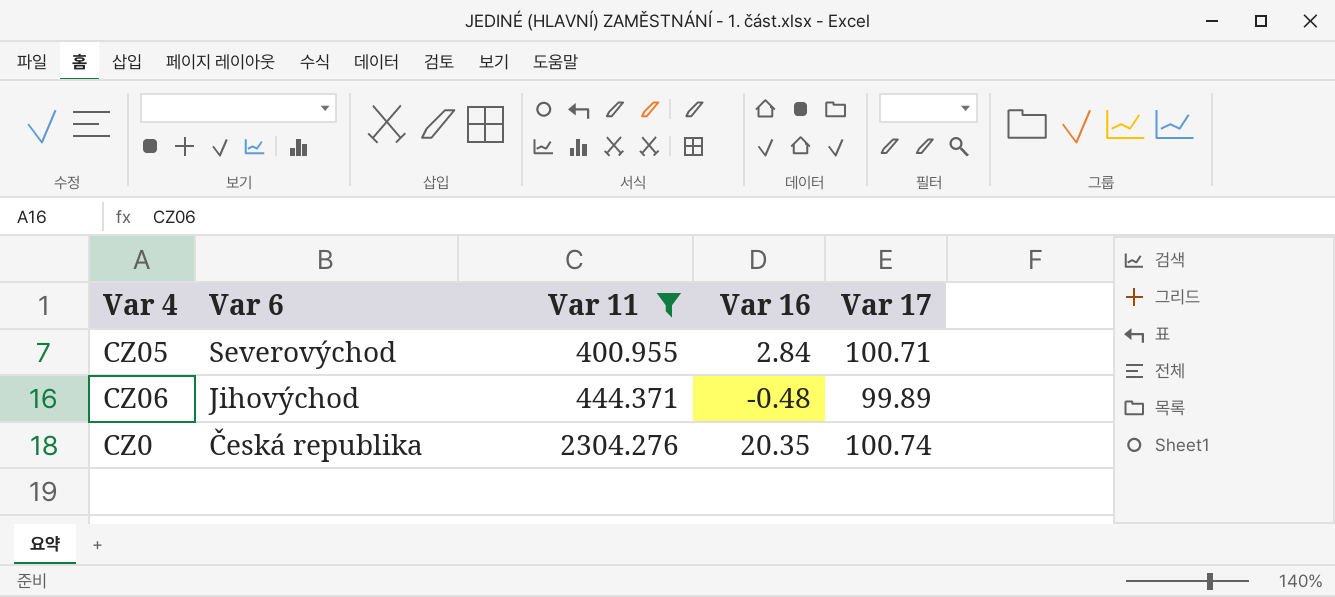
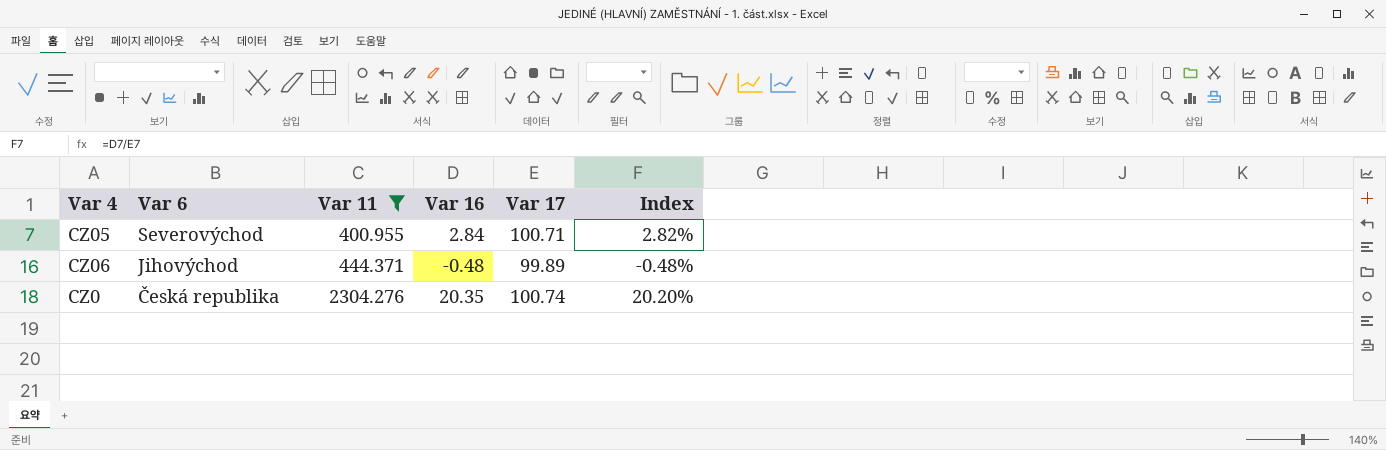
column Index | formula: none -> [Var 16] / [Var 17]

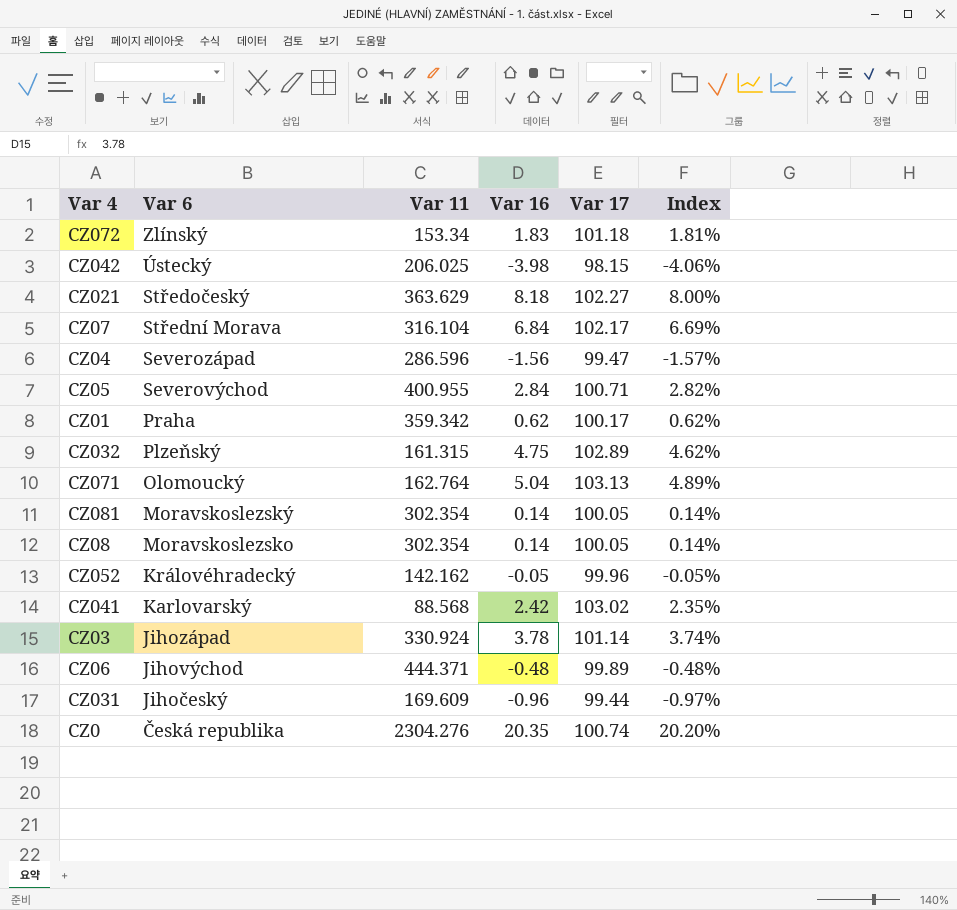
filter: Var 11 >= 400.955 -> none

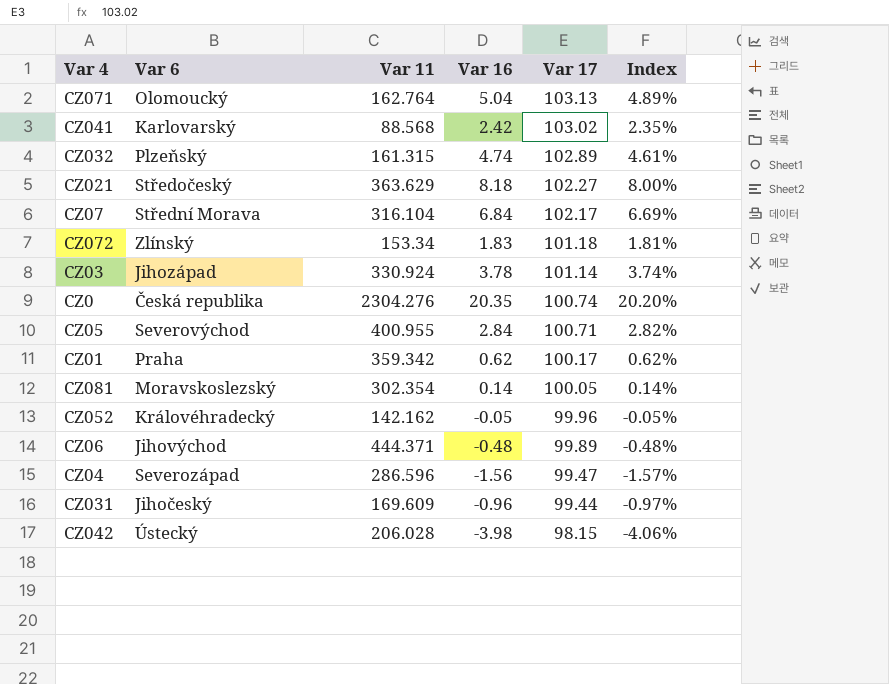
row order: Var 6 descending -> Var 17 descending
row CZ08: Moravskoslezsko | 302.354 | 0.14 | 100.05 | 0.14% -> none
CZ032 | Var 16: 4.75 -> 4.74
CZ032 | Index: 4.62% -> 4.61%
CZ042 | Var 11: 206.025 -> 206.028

